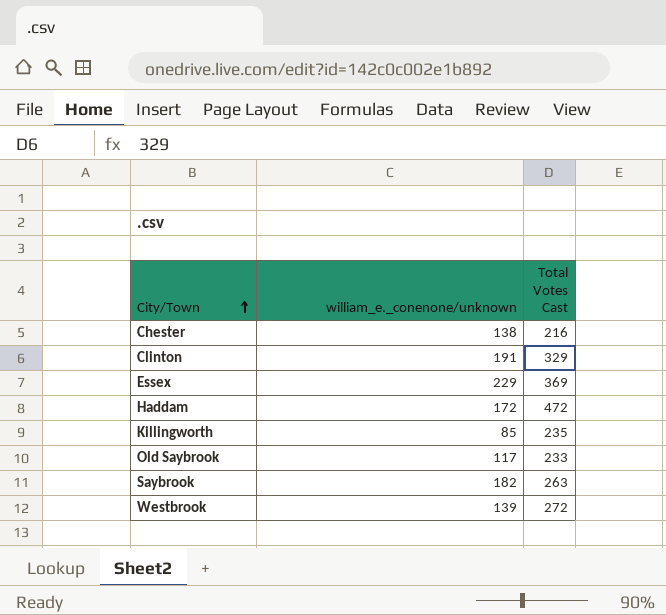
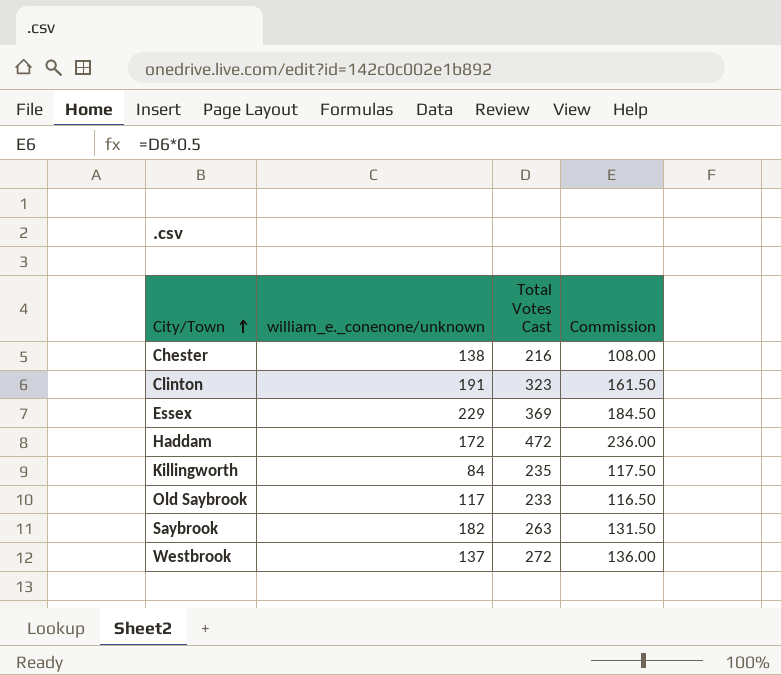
column Commission | formula: none -> [Total Votes Cast] * 0.5
Clinton | Total Votes Cast: 329 -> 323
Killingworth | william_e._conenone/unknown: 85 -> 84
Westbrook | william_e._conenone/unknown: 139 -> 137

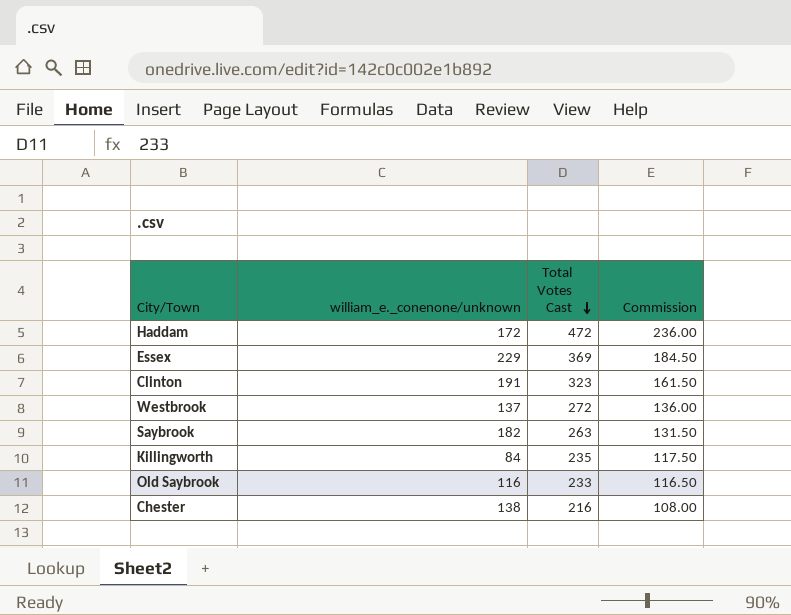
row order: City/Town ascending -> Total Votes Cast descending
Old Saybrook | william_e._conenone/unknown: 117 -> 116

